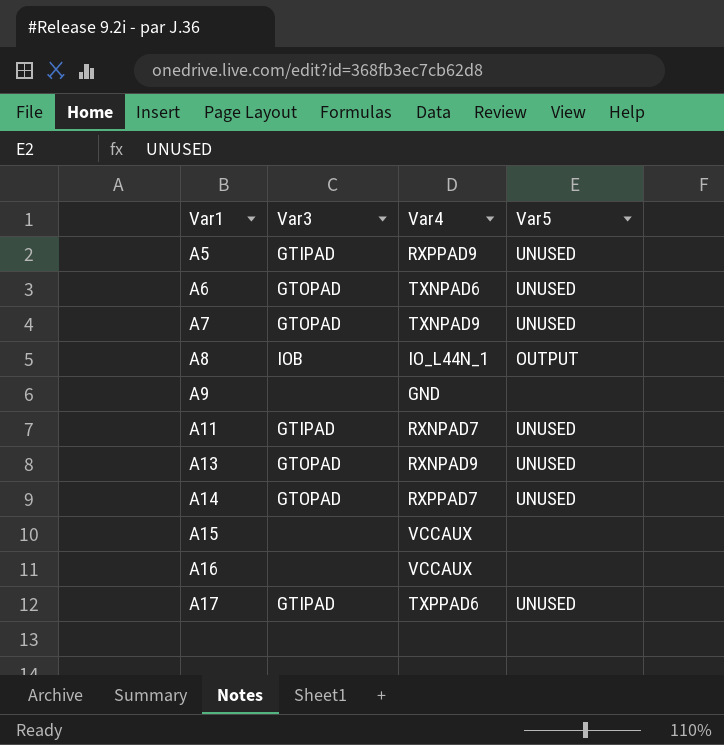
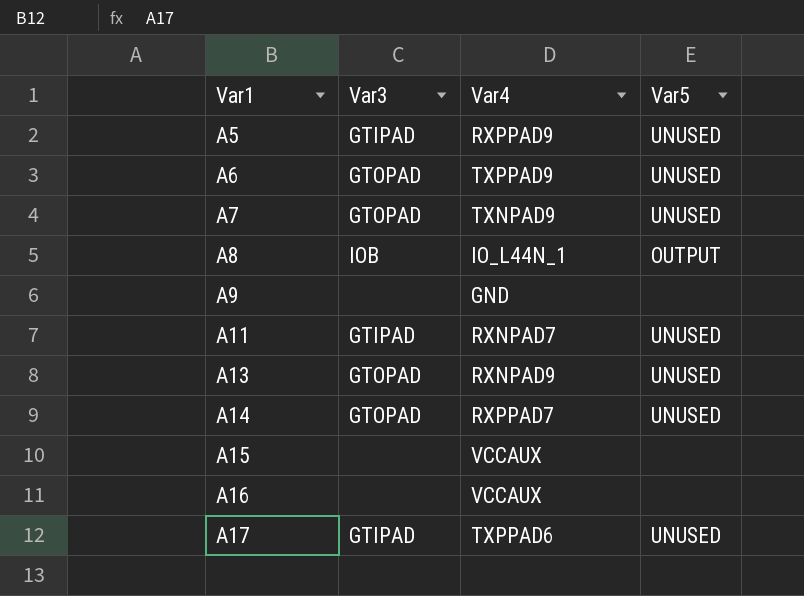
A6 | Var4: TXNPAD6 -> TXPPAD9

